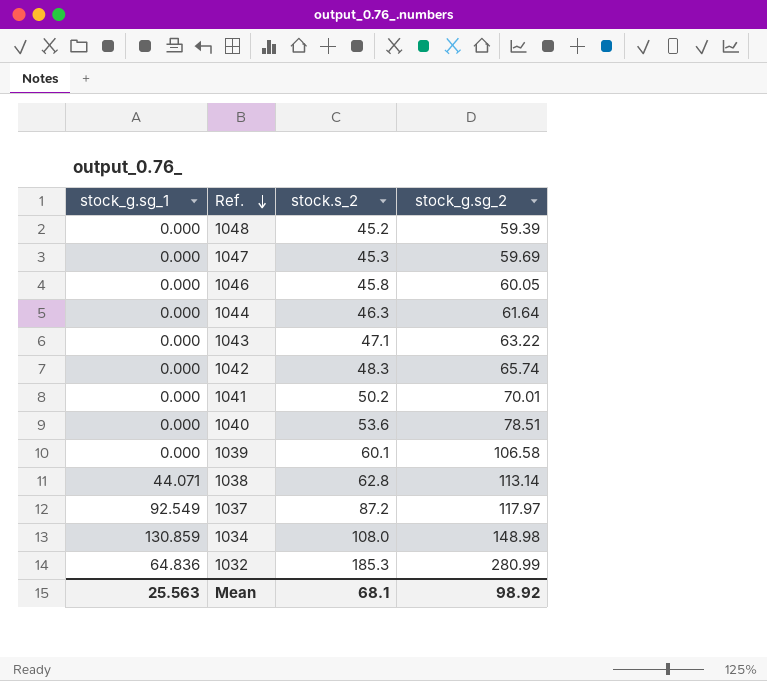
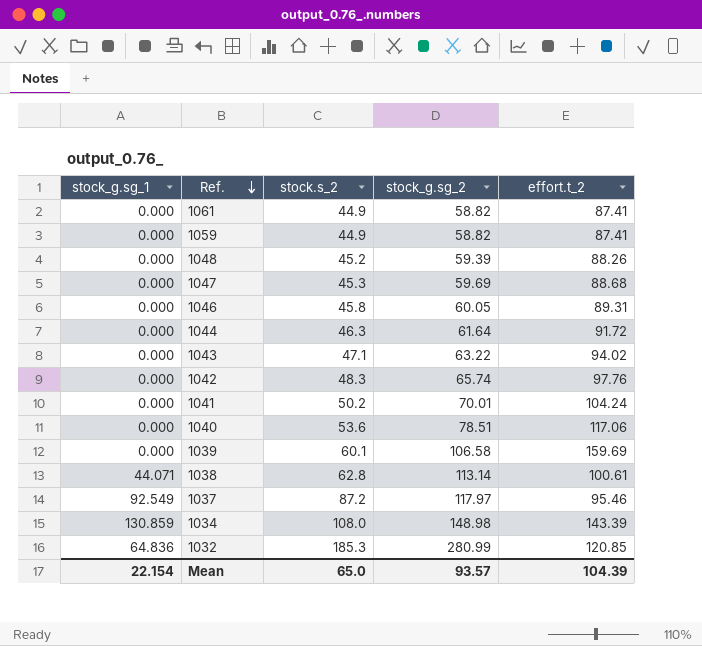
column effort.t_2 | position: none -> 5
row 1061: none -> 0.000 | 44.9 | 58.82 | 87.41
row 1059: none -> 0.000 | 44.9 | 58.82 | 87.41
Mean | stock_g.sg_1: 25.563 -> 22.154
Mean | stock.s_2: 68.1 -> 65.0
Mean | stock_g.sg_2: 98.92 -> 93.57

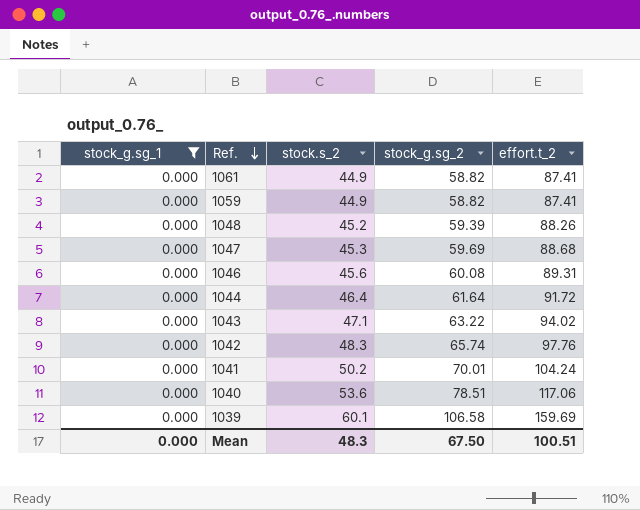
filter: none -> stock_g.sg_1 = 0.000
1046 | stock.s_2: 45.8 -> 45.6
1046 | stock_g.sg_2: 60.05 -> 60.08
1044 | stock.s_2: 46.3 -> 46.4
Mean | stock_g.sg_1: 22.154 -> 0.000
Mean | stock.s_2: 65.0 -> 48.3
Mean | stock_g.sg_2: 93.57 -> 67.50
Mean | effort.t_2: 104.39 -> 100.51

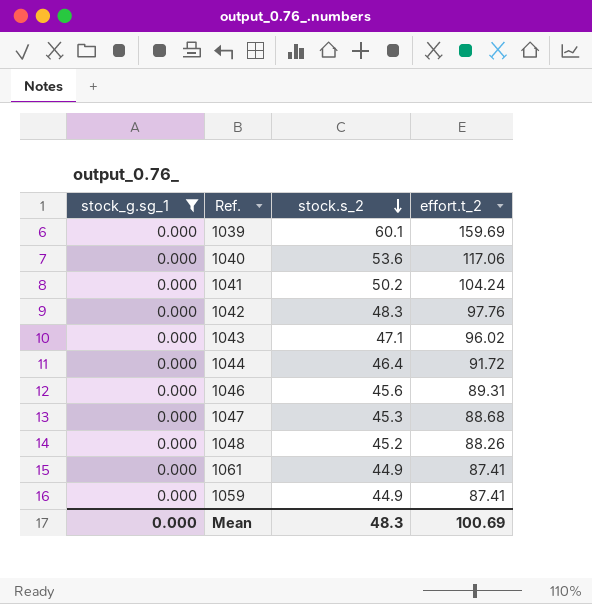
row order: Ref. descending -> stock.s_2 descending
column stock_g.sg_2 | position: 4 -> none
1043 | effort.t_2: 94.02 -> 96.02
Mean | effort.t_2: 100.51 -> 100.69

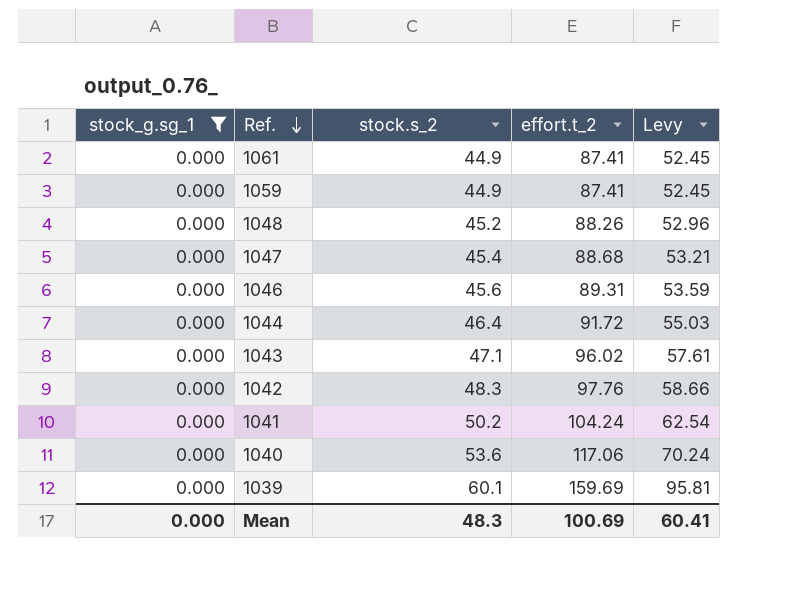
row order: stock.s_2 descending -> Ref. descending
column Levy | formula: none -> [effort.t_2] * 0.6
1047 | stock.s_2: 45.3 -> 45.4

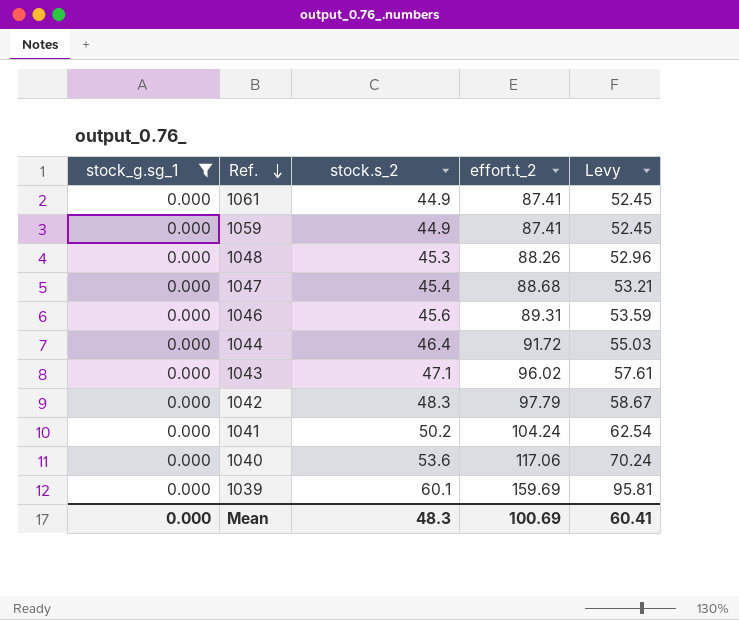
1048 | stock.s_2: 45.2 -> 45.3
1042 | effort.t_2: 97.76 -> 97.79
1042 | Levy: 58.66 -> 58.67

